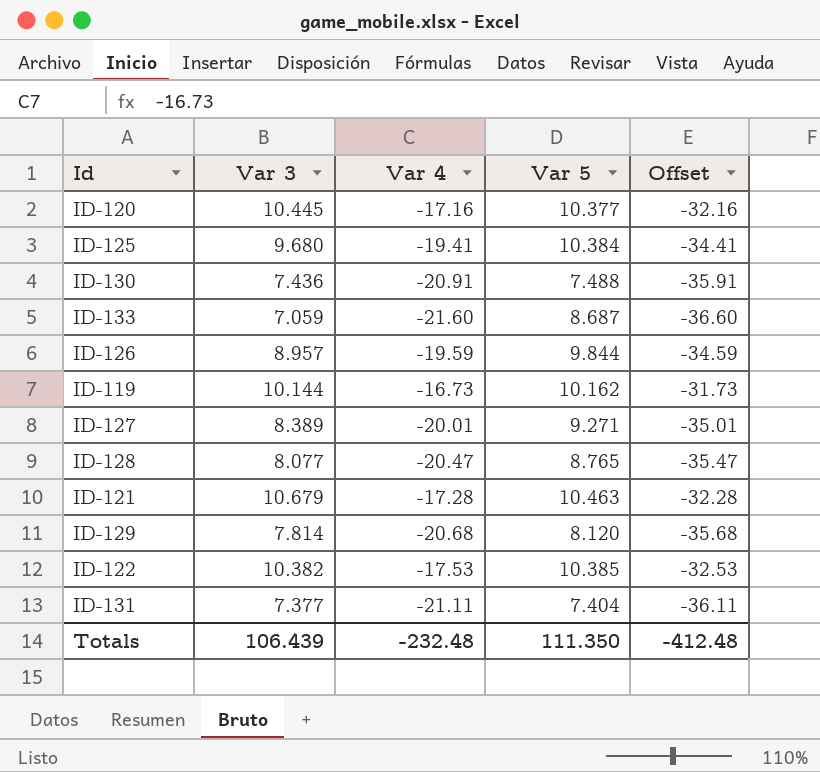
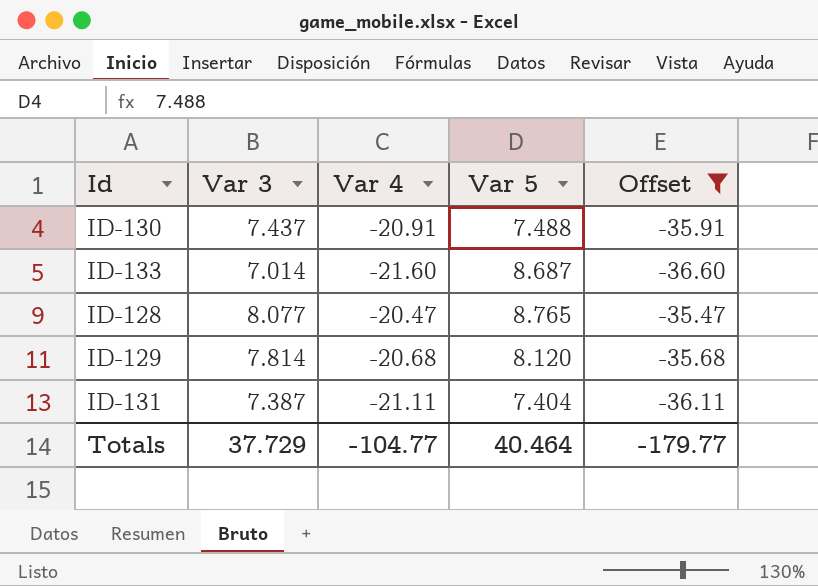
filter: none -> Offset <= -35.47
ID-130 | Var 3: 7.436 -> 7.437
ID-133 | Var 3: 7.059 -> 7.014
ID-131 | Var 3: 7.377 -> 7.387
Totals | Var 3: 106.439 -> 37.729
Totals | Var 4: -232.48 -> -104.77
Totals | Var 5: 111.350 -> 40.464
Totals | Offset: -412.48 -> -179.77

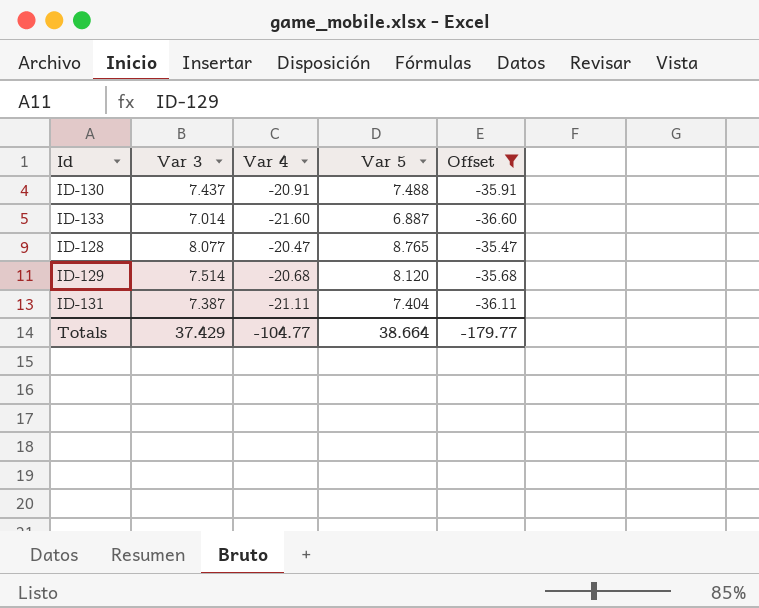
ID-133 | Var 5: 8.687 -> 6.887
ID-129 | Var 3: 7.814 -> 7.514
Totals | Var 3: 37.729 -> 37.429
Totals | Var 5: 40.464 -> 38.664

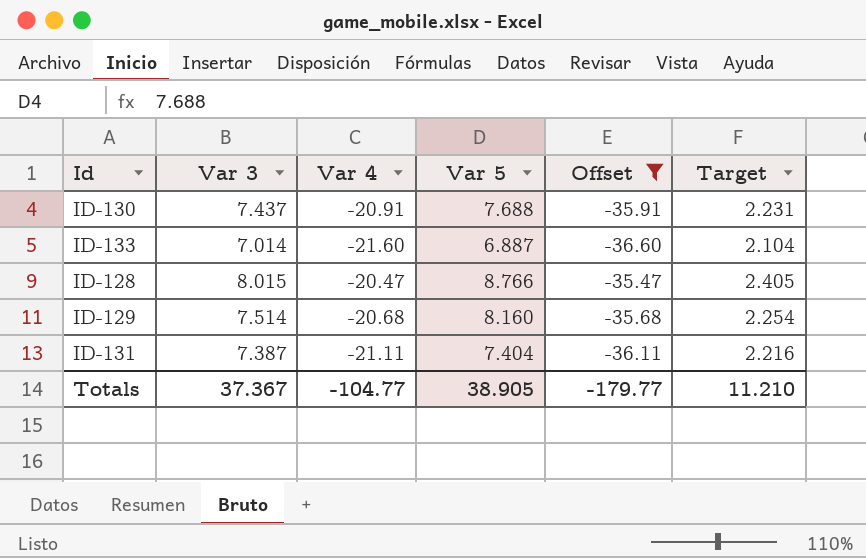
column Target | formula: none -> [Var 3] * 0.3
ID-130 | Var 5: 7.488 -> 7.688
ID-128 | Var 3: 8.077 -> 8.015
ID-128 | Var 5: 8.765 -> 8.766
ID-129 | Var 5: 8.120 -> 8.160
Totals | Var 3: 37.429 -> 37.367
Totals | Var 5: 38.664 -> 38.905

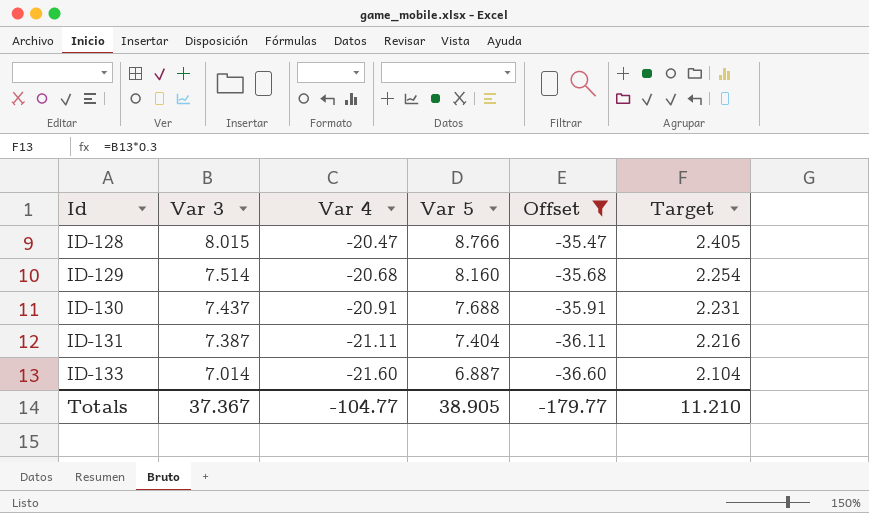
row order: none -> Id ascending

